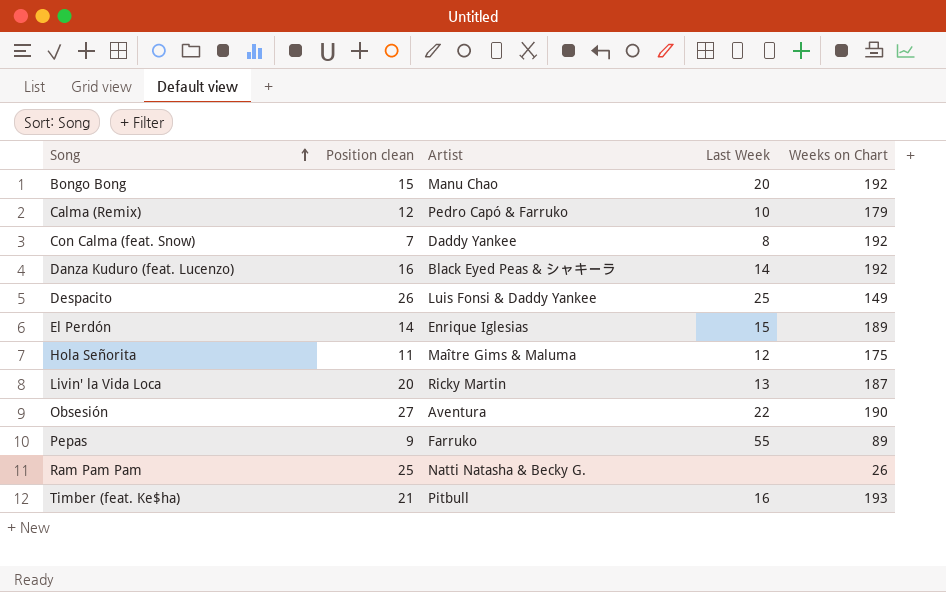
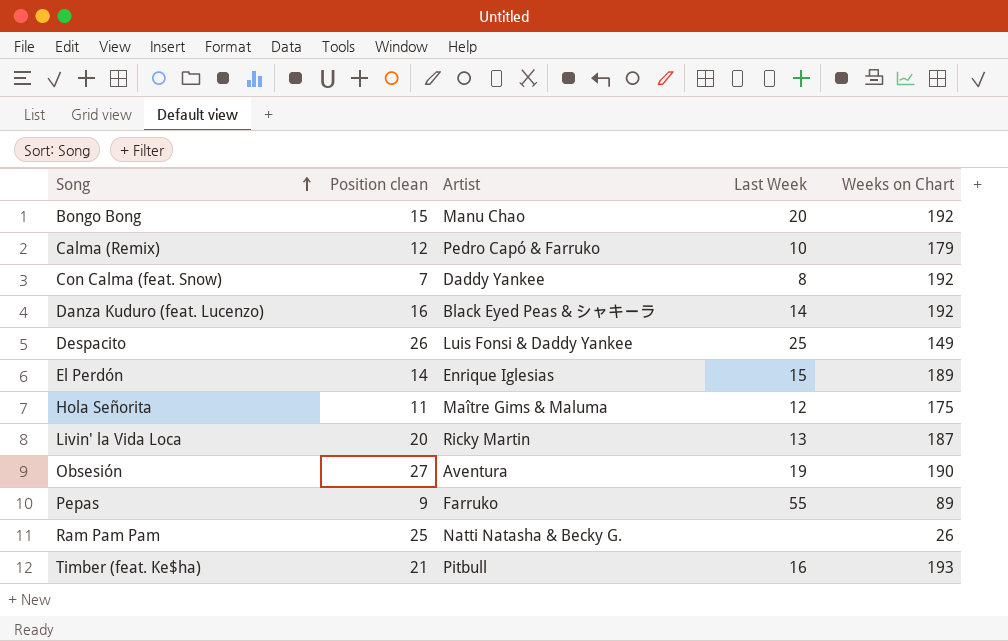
Obsesión | Last Week: 22 -> 19

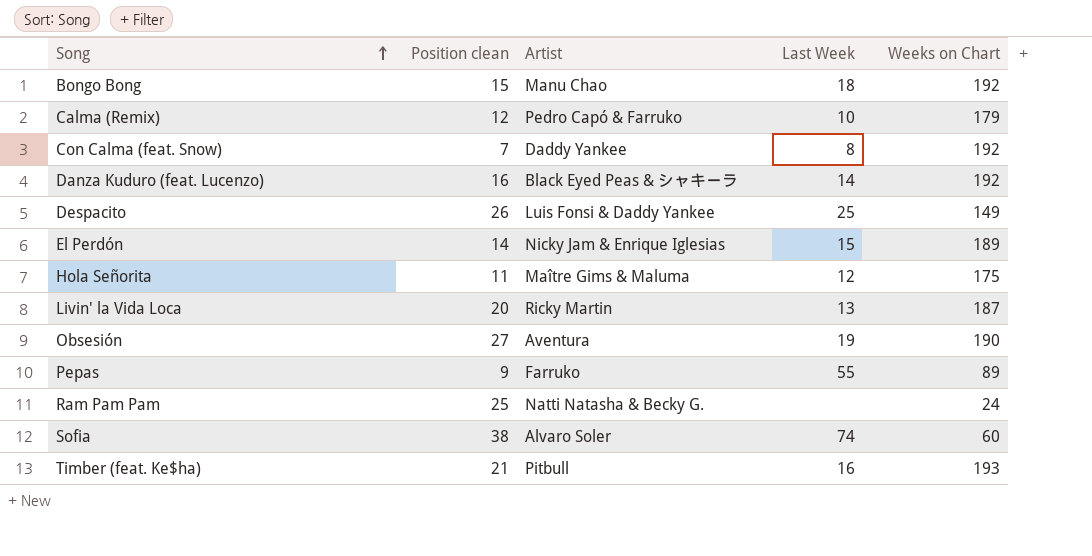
Bongo Bong | Last Week: 20 -> 18
El Perdón | Artist: Enrique Iglesias -> Nicky Jam & Enrique Iglesias
Ram Pam Pam | Weeks on Chart: 26 -> 24
row Sofia: none -> 38 | Alvaro Soler | 74 | 60

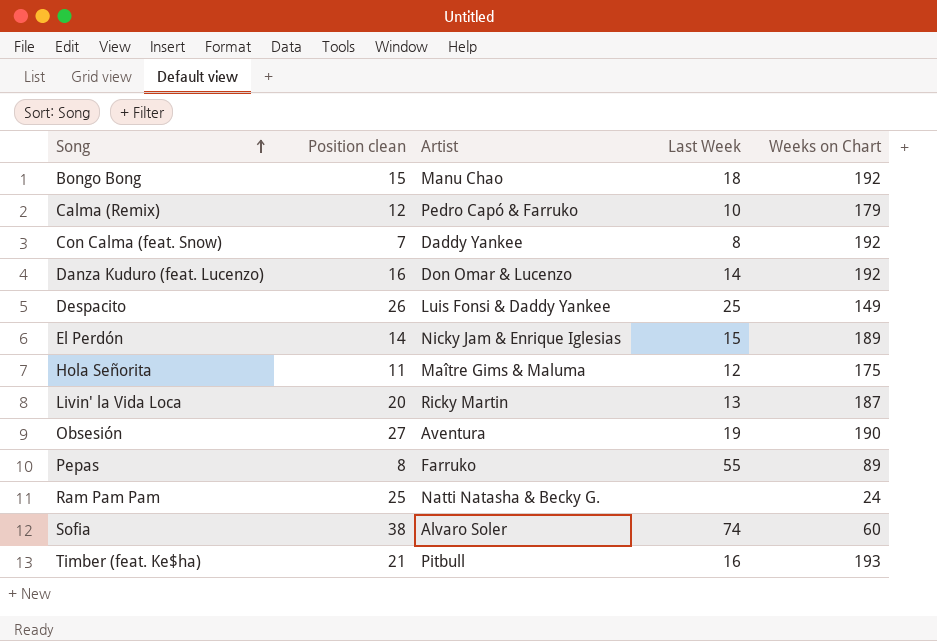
Danza Kuduro (feat. Lucenzo) | Artist: Black Eyed Peas & シャキーラ -> Don Omar & Lucenzo
Pepas | Position clean: 9 -> 8

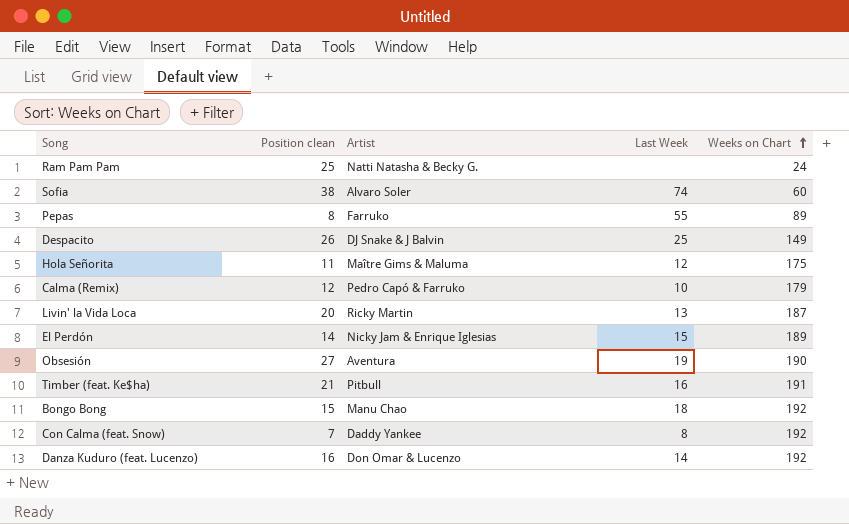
row order: Song ascending -> Weeks on Chart ascending
Despacito | Artist: Luis Fonsi & Daddy Yankee -> DJ Snake & J Balvin
Timber (feat. Ke$ha) | Weeks on Chart: 193 -> 191

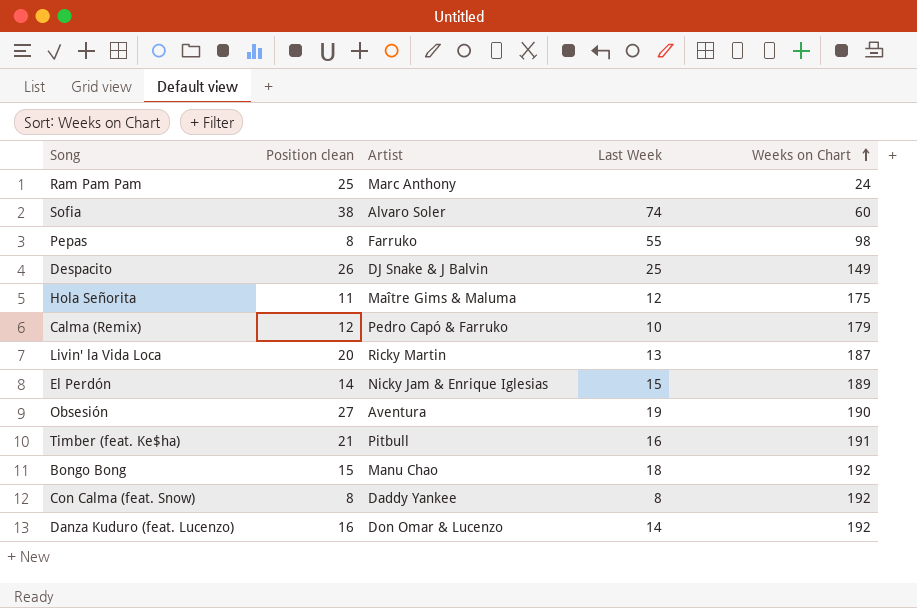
Ram Pam Pam | Artist: Natti Natasha & Becky G. -> Marc Anthony
Pepas | Weeks on Chart: 89 -> 98
Con Calma (feat. Snow) | Position clean: 7 -> 8

